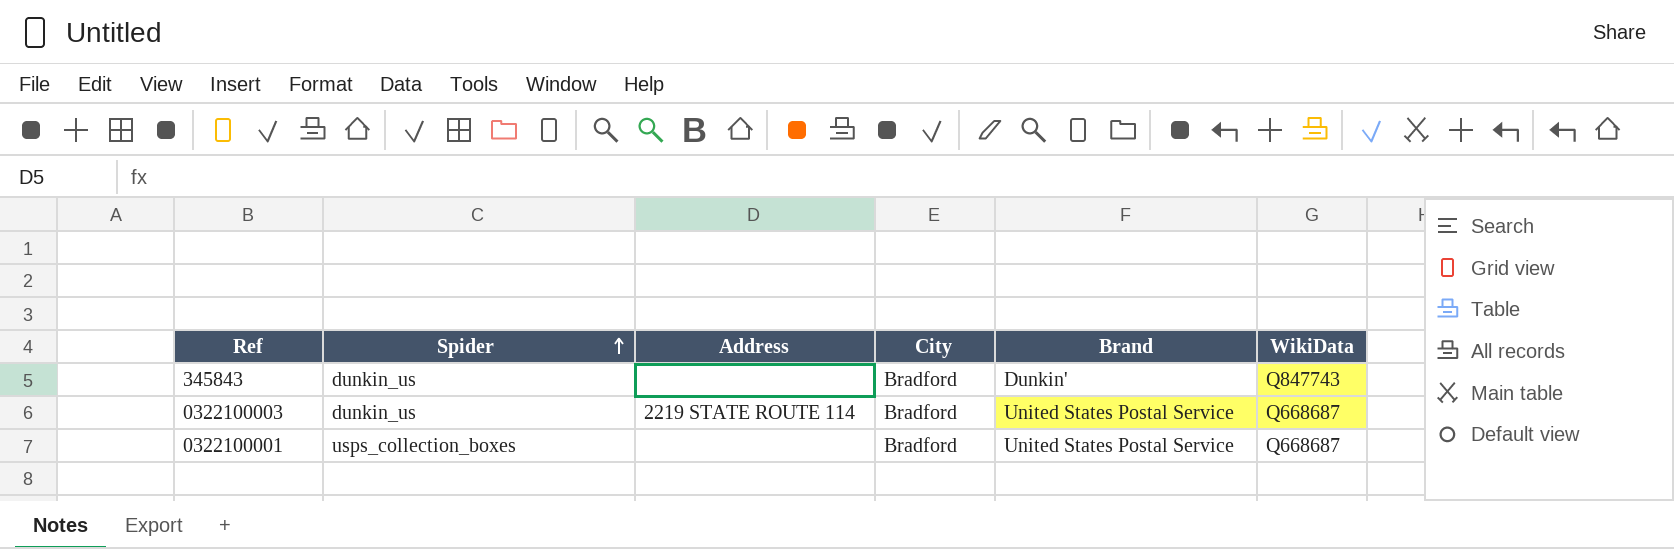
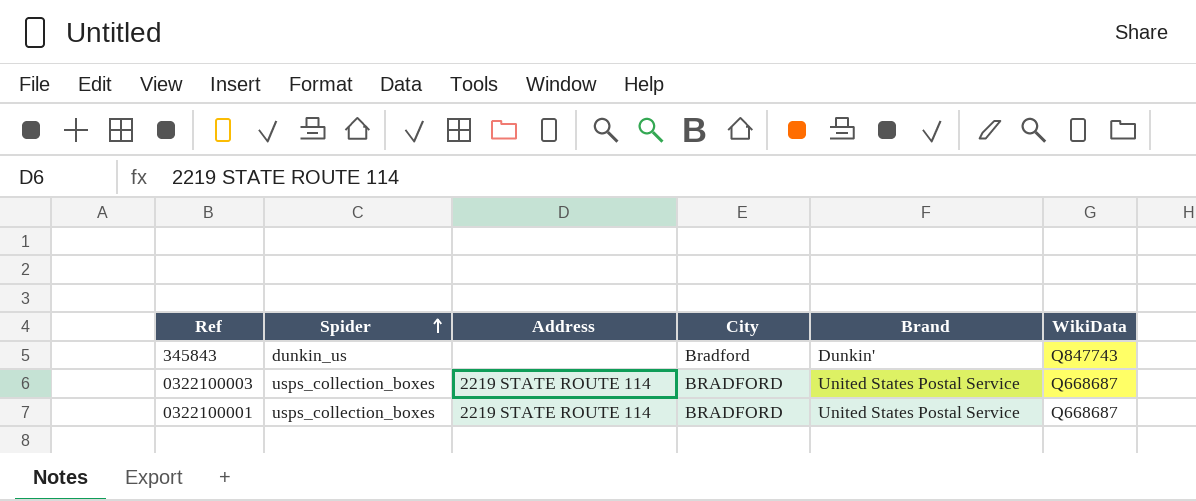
0322100003 | Spider: dunkin_us -> usps_collection_boxes
0322100003 | City: Bradford -> BRADFORD
0322100001 | Address: none -> 2219 STATE ROUTE 114
0322100001 | City: Bradford -> BRADFORD

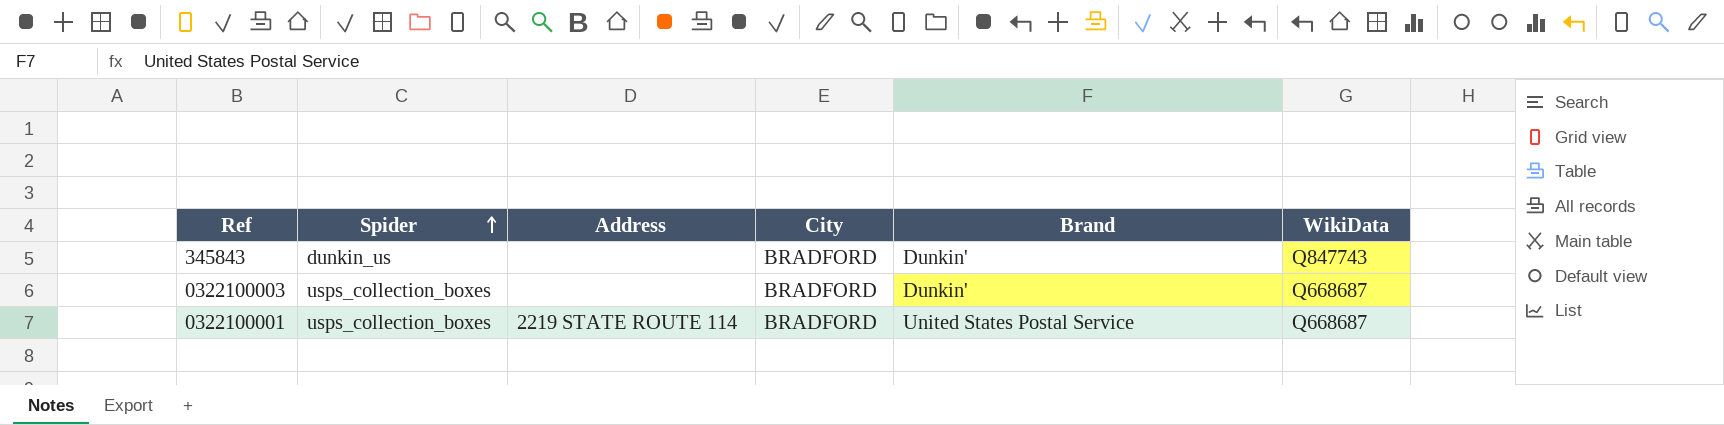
345843 | City: Bradford -> BRADFORD
0322100003 | Address: 2219 STATE ROUTE 114 -> none
0322100003 | Brand: United States Postal Service -> Dunkin'

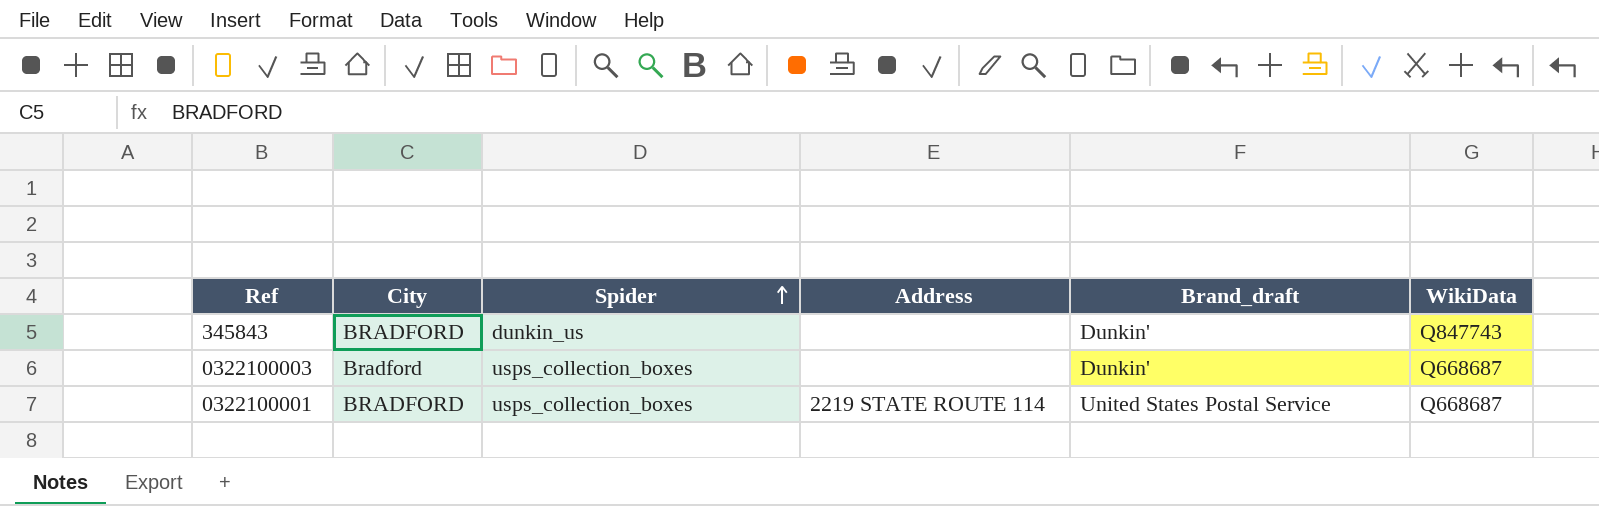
column City | position: 4 -> 2
column name: Brand -> Brand_draft
0322100003 | City: BRADFORD -> Bradford

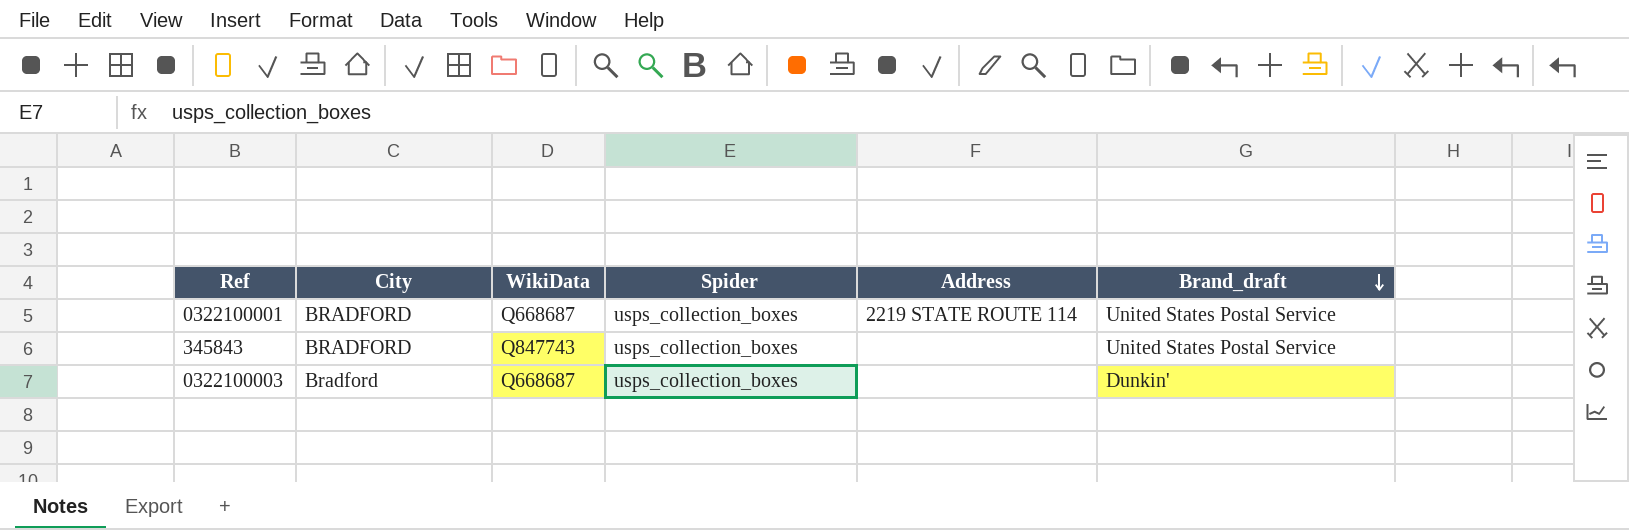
row order: Spider ascending -> Brand_draft descending
column WikiData | position: 6 -> 3
345843 | Spider: dunkin_us -> usps_collection_boxes
345843 | Brand_draft: Dunkin' -> United States Postal Service

